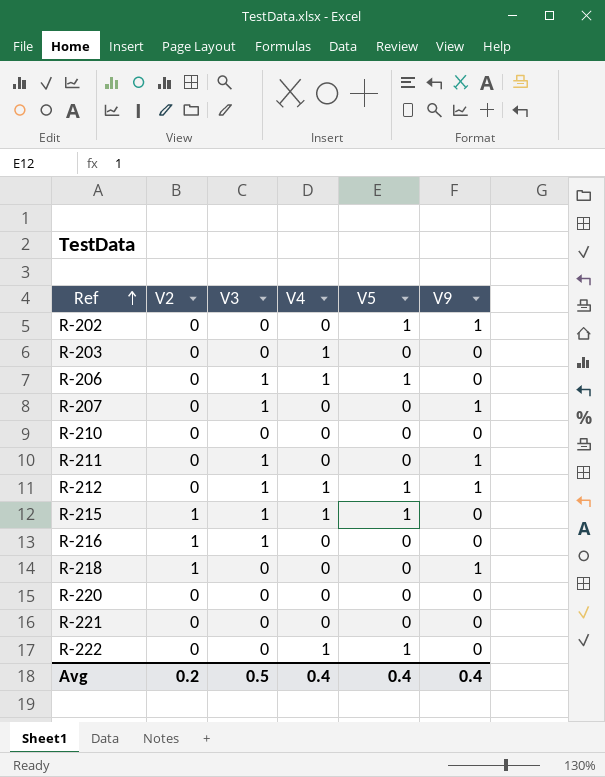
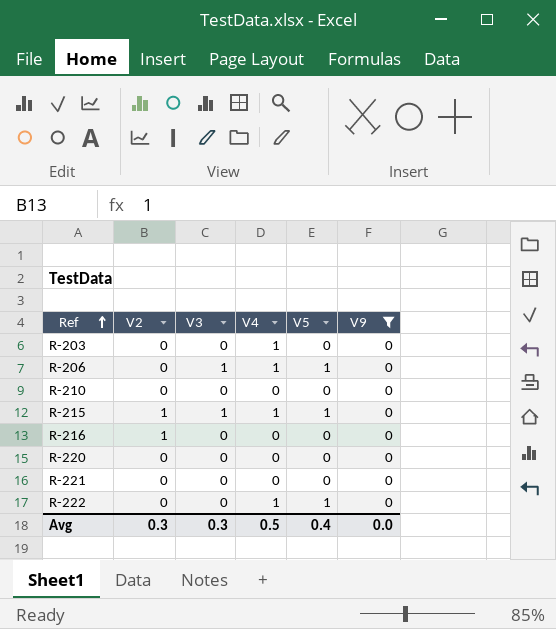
filter: none -> V9 = 0
R-216 | V3: 1 -> 0
Avg | V2: 0.2 -> 0.3
Avg | V3: 0.5 -> 0.3
Avg | V4: 0.4 -> 0.5
Avg | V9: 0.4 -> 0.0

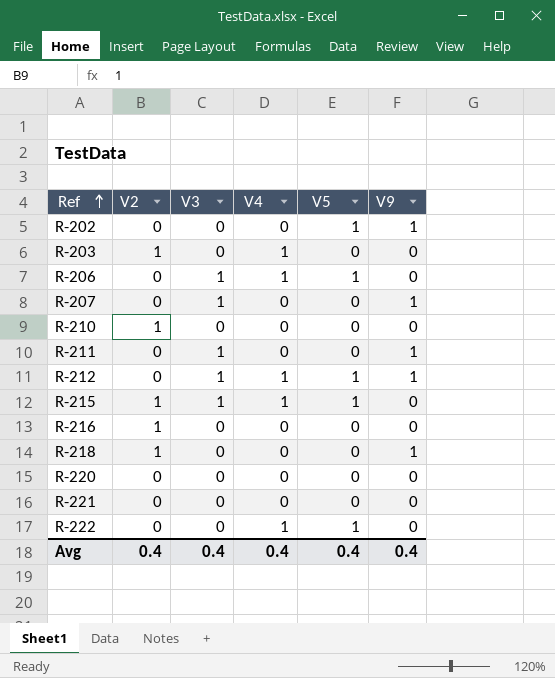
filter: V9 = 0 -> none
R-203 | V2: 0 -> 1
R-210 | V2: 0 -> 1
Avg | V2: 0.3 -> 0.4
Avg | V3: 0.3 -> 0.4
Avg | V4: 0.5 -> 0.4
Avg | V9: 0.0 -> 0.4

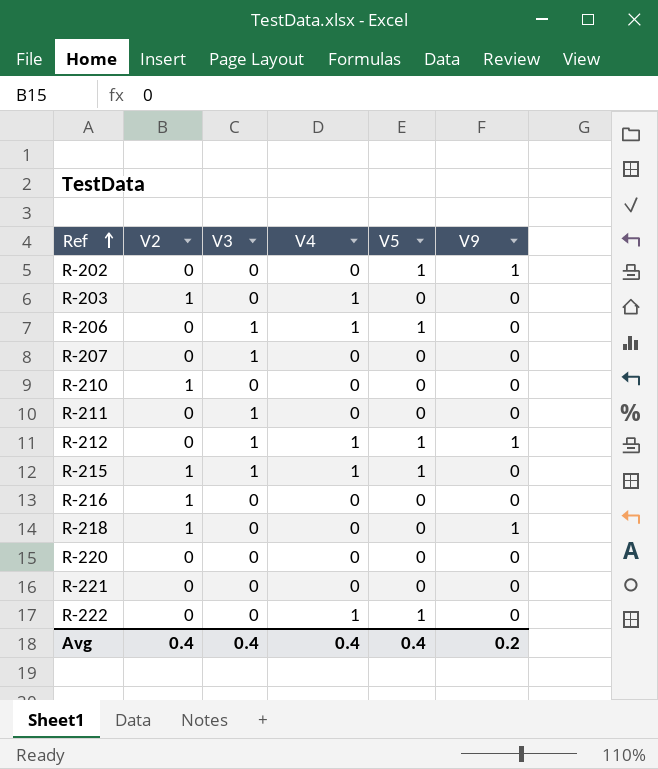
R-207 | V9: 1 -> 0
R-211 | V9: 1 -> 0
Avg | V9: 0.4 -> 0.2

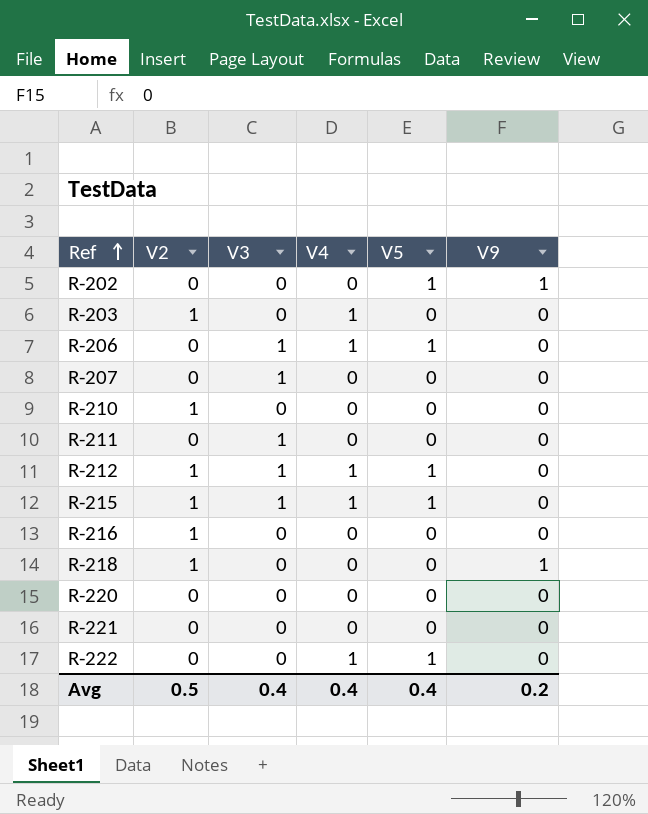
R-212 | V2: 0 -> 1
R-212 | V9: 1 -> 0
Avg | V2: 0.4 -> 0.5

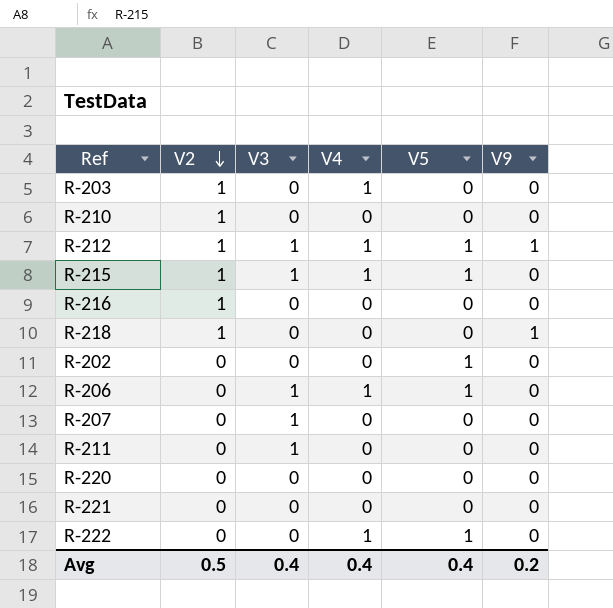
row order: Ref ascending -> V2 descending
R-212 | V9: 0 -> 1
R-202 | V9: 1 -> 0

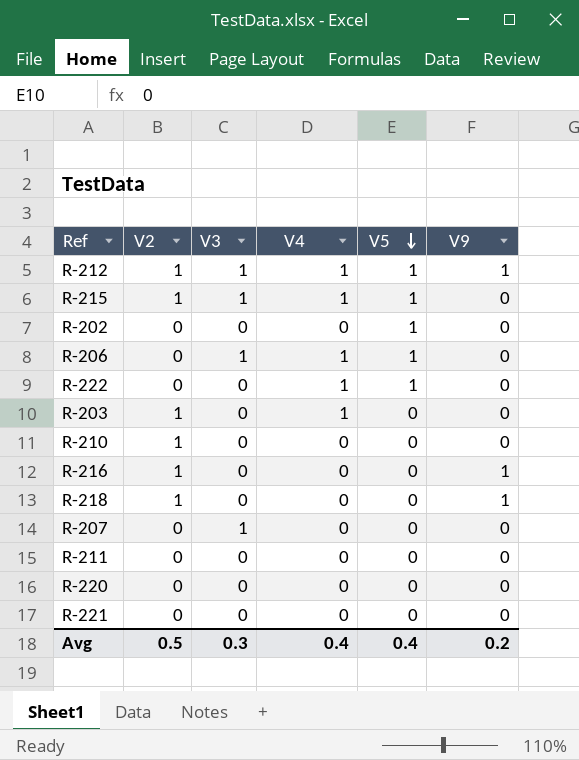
row order: V2 descending -> V5 descending
R-216 | V9: 0 -> 1
R-211 | V3: 1 -> 0
Avg | V3: 0.4 -> 0.3

